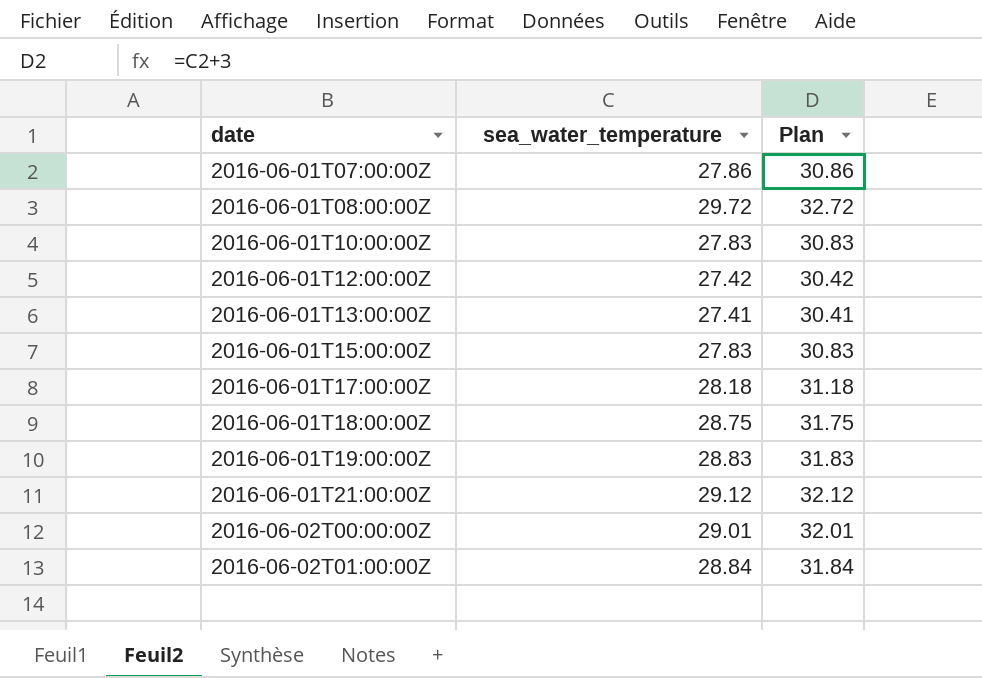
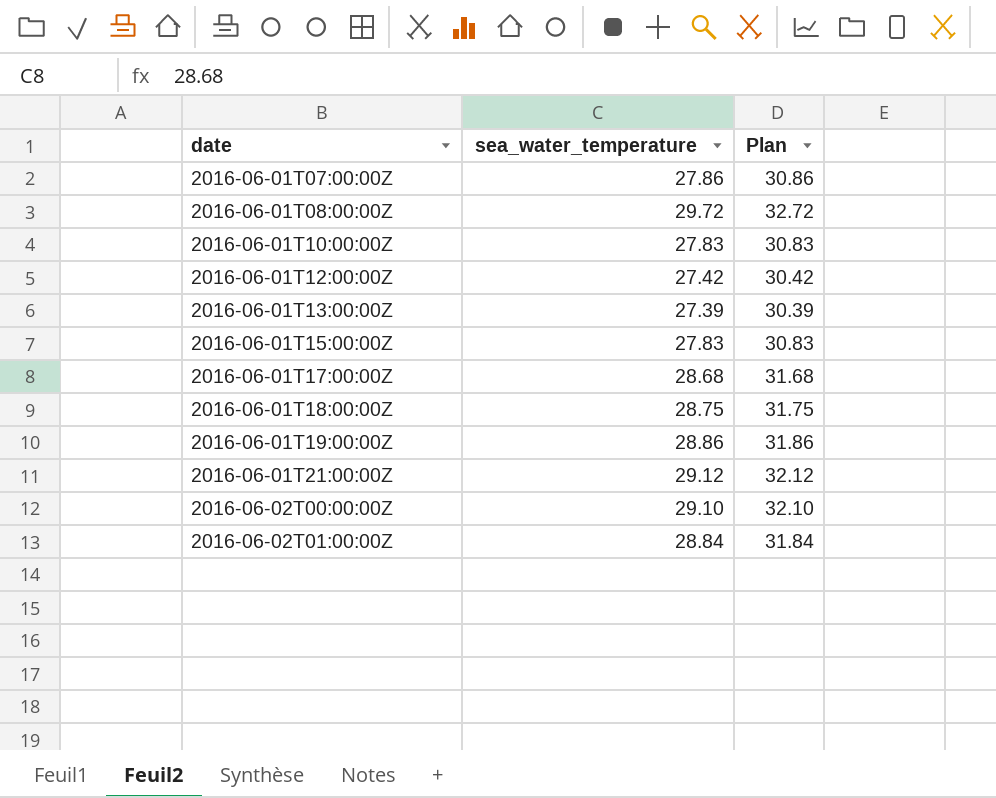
2016-06-01T13:00:00Z | sea_water_temperature: 27.41 -> 27.39
2016-06-01T13:00:00Z | Plan: 30.41 -> 30.39
2016-06-01T17:00:00Z | sea_water_temperature: 28.18 -> 28.68
2016-06-01T17:00:00Z | Plan: 31.18 -> 31.68
2016-06-01T19:00:00Z | sea_water_temperature: 28.83 -> 28.86
2016-06-01T19:00:00Z | Plan: 31.83 -> 31.86
2016-06-02T00:00:00Z | sea_water_temperature: 29.01 -> 29.10
2016-06-02T00:00:00Z | Plan: 32.01 -> 32.10

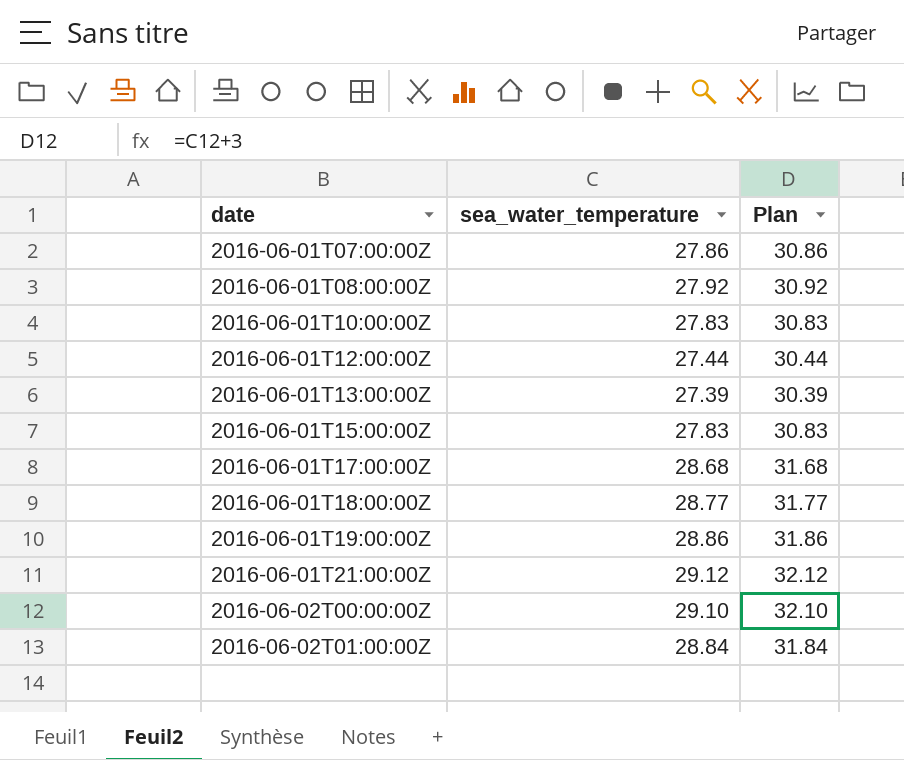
2016-06-01T08:00:00Z | sea_water_temperature: 29.72 -> 27.92
2016-06-01T08:00:00Z | Plan: 32.72 -> 30.92
2016-06-01T12:00:00Z | sea_water_temperature: 27.42 -> 27.44
2016-06-01T12:00:00Z | Plan: 30.42 -> 30.44
2016-06-01T18:00:00Z | sea_water_temperature: 28.75 -> 28.77
2016-06-01T18:00:00Z | Plan: 31.75 -> 31.77

